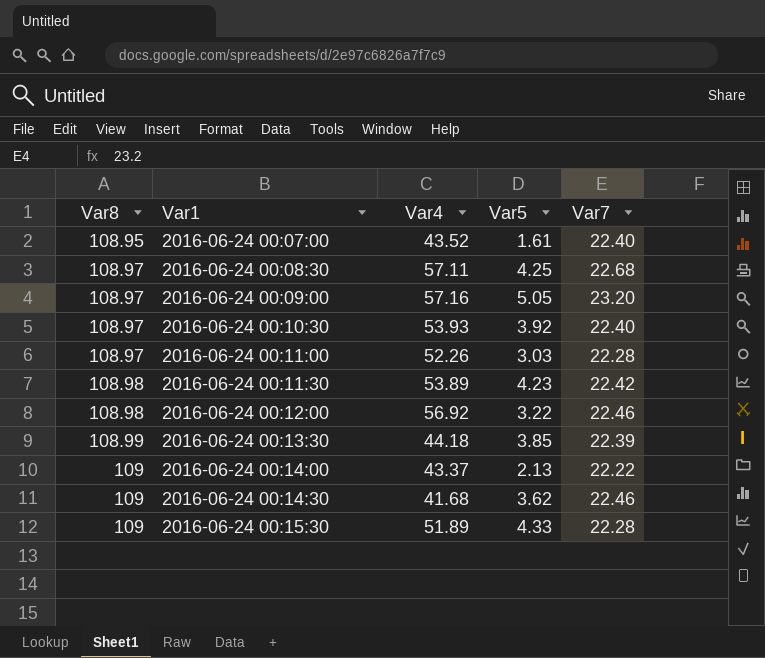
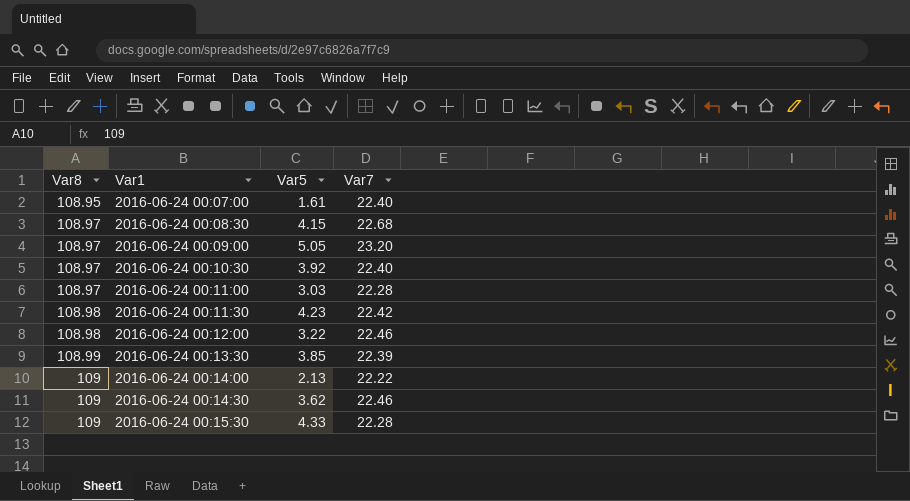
column Var4 | position: 3 -> none
2016-06-24 00:08:30 | Var5: 4.25 -> 4.15

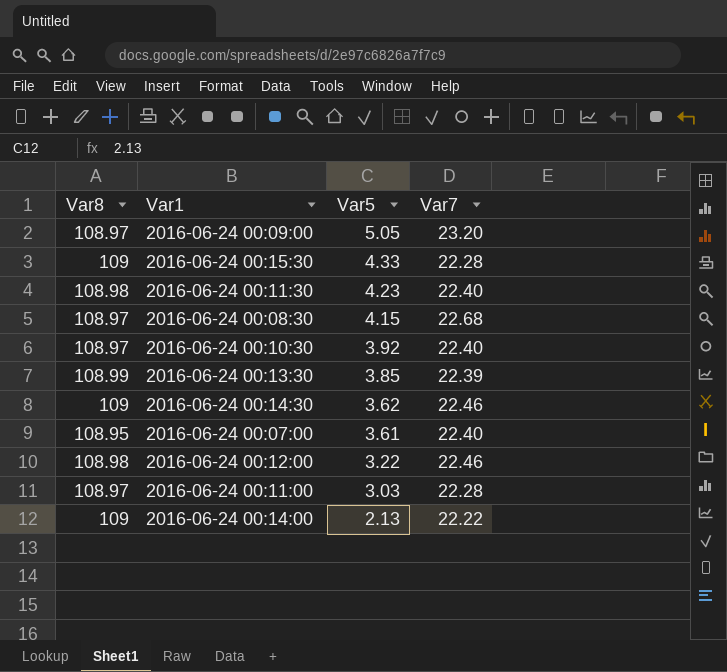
row order: Var8 ascending -> Var5 descending
2016-06-24 00:11:30 | Var7: 22.42 -> 22.40
2016-06-24 00:07:00 | Var5: 1.61 -> 3.61

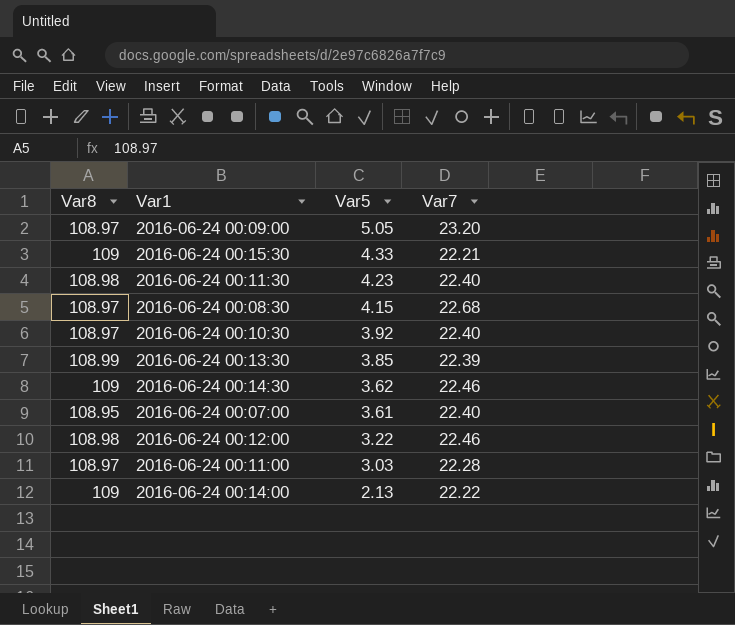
2016-06-24 00:15:30 | Var7: 22.28 -> 22.21

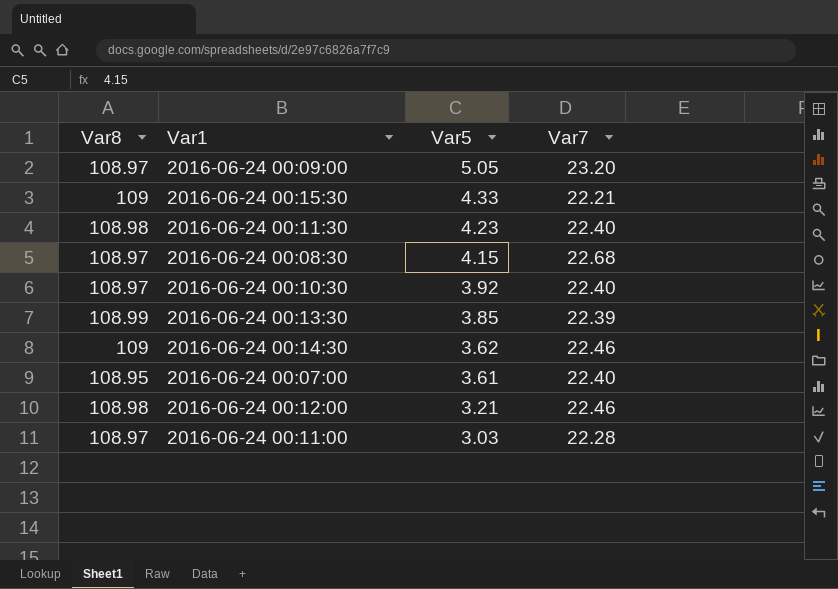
row 2016-06-24 00:14:00: 109 | 2.13 | 22.22 -> none
2016-06-24 00:12:00 | Var5: 3.22 -> 3.21

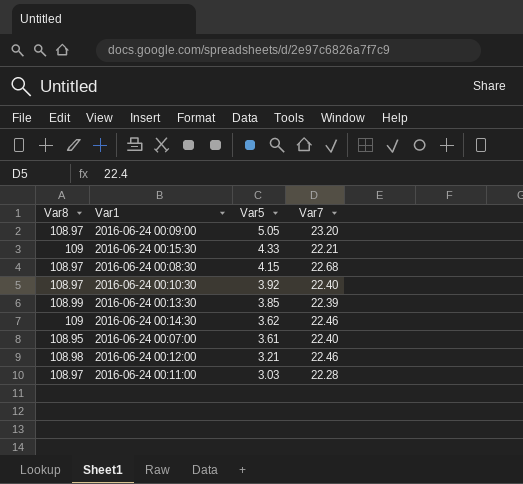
row 2016-06-24 00:11:30: 108.98 | 4.23 | 22.40 -> none

